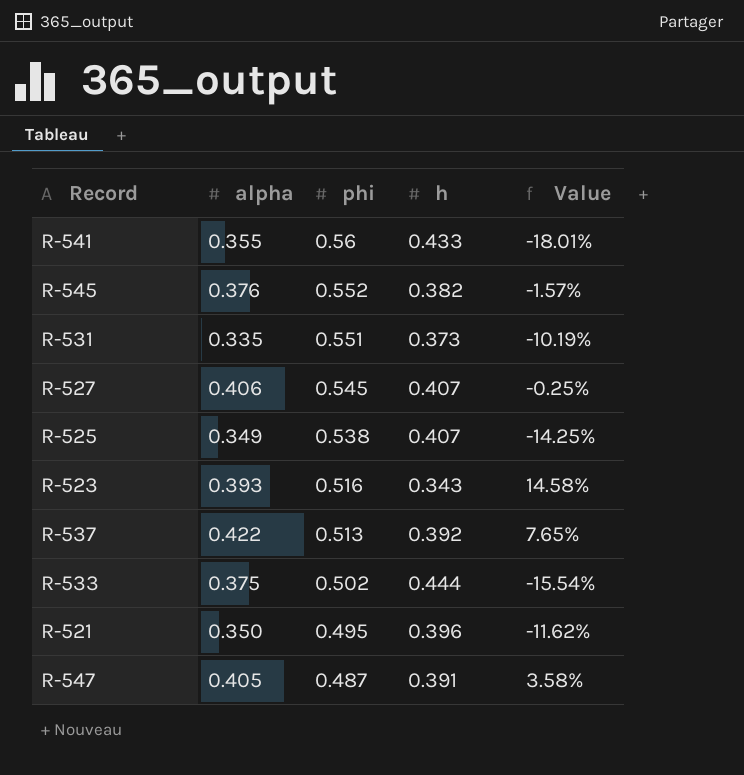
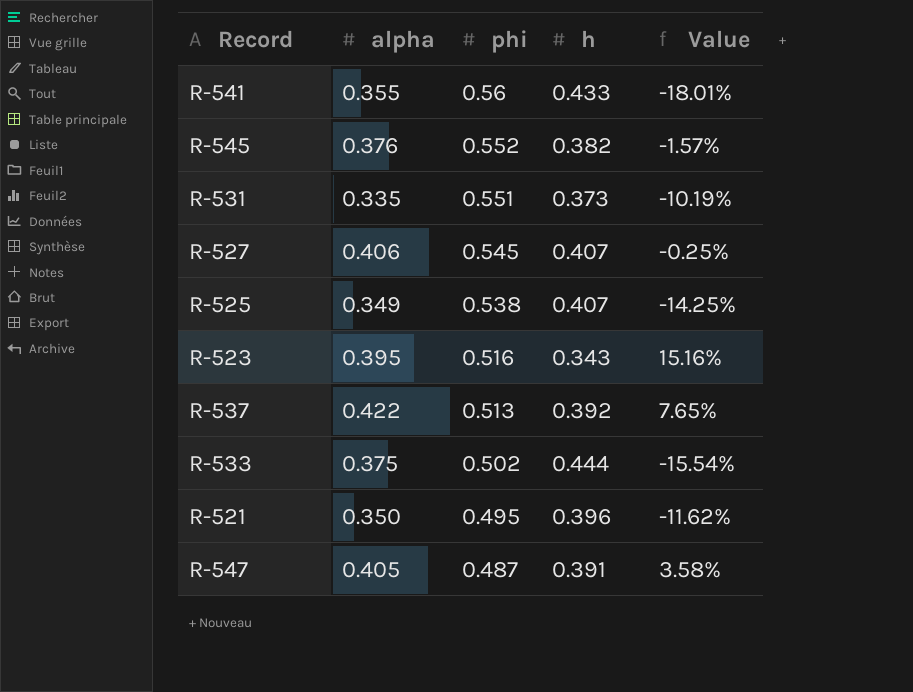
R-523 | alpha: 0.393 -> 0.395
R-523 | Value: 14.58% -> 15.16%

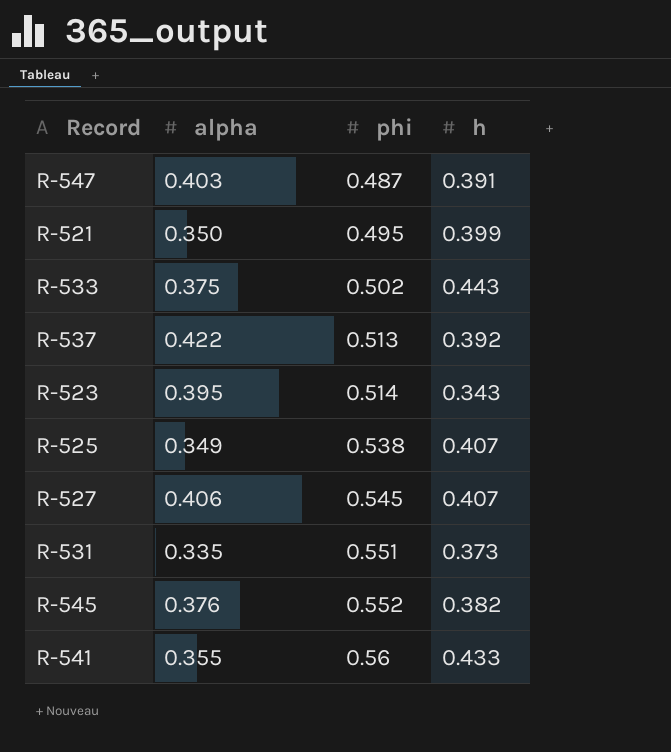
row order: phi descending -> phi ascending
column Value | formula: ([alpha] - [h]) / [h] -> none
R-547 | alpha: 0.405 -> 0.403
R-521 | h: 0.396 -> 0.399
R-533 | h: 0.444 -> 0.443
R-523 | phi: 0.516 -> 0.514

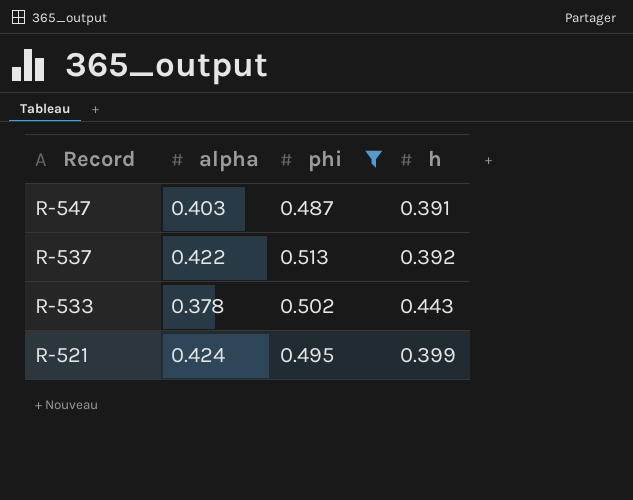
filter: none -> phi <= 0.513
row order: phi ascending -> Record descending
R-533 | alpha: 0.375 -> 0.378
R-521 | alpha: 0.350 -> 0.424

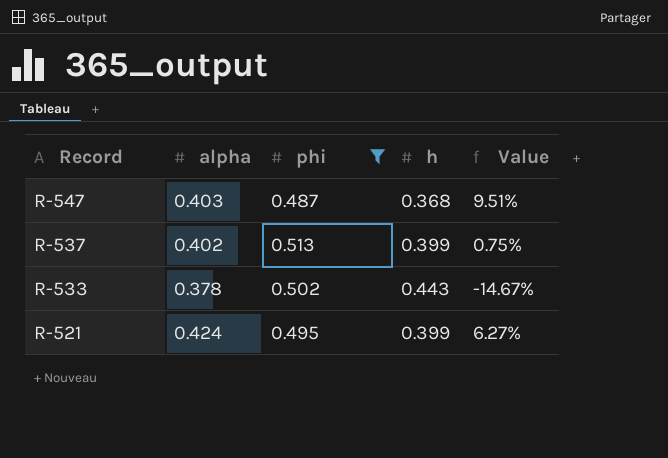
column Value | formula: none -> ([alpha] - [h]) / [h]
R-547 | h: 0.391 -> 0.368
R-537 | alpha: 0.422 -> 0.402
R-537 | h: 0.392 -> 0.399

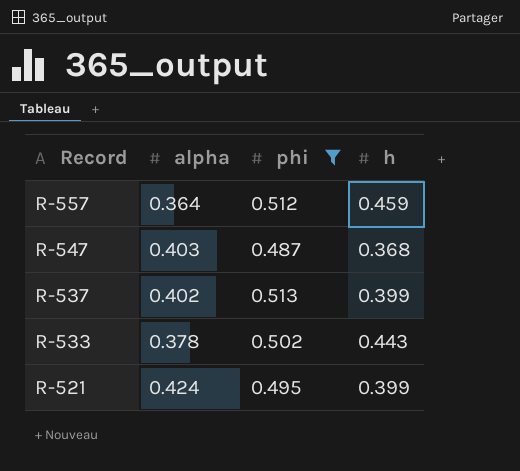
column Value | formula: ([alpha] - [h]) / [h] -> none
row R-557: none -> 0.364 | 0.512 | 0.459

